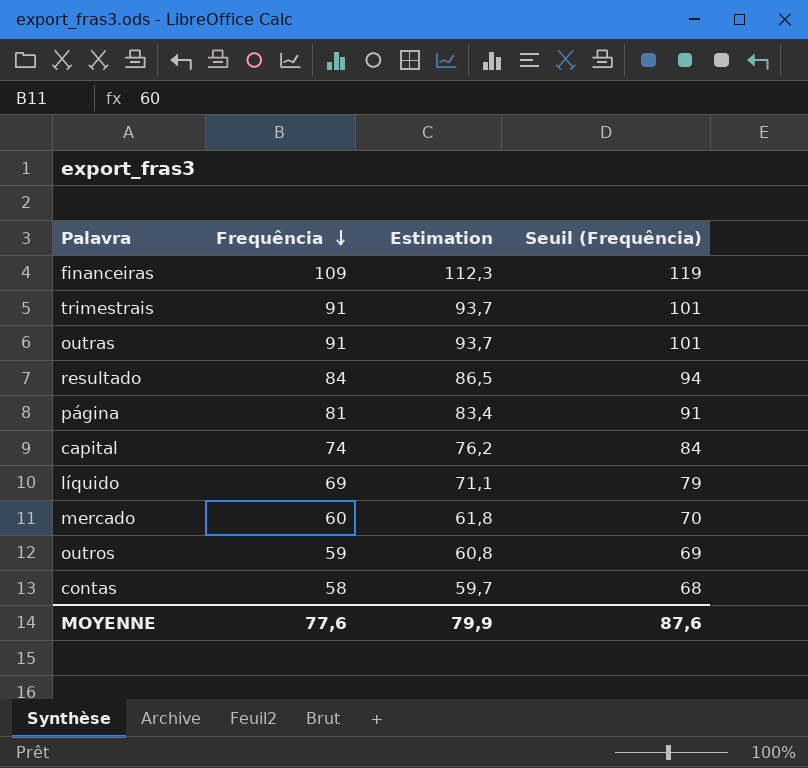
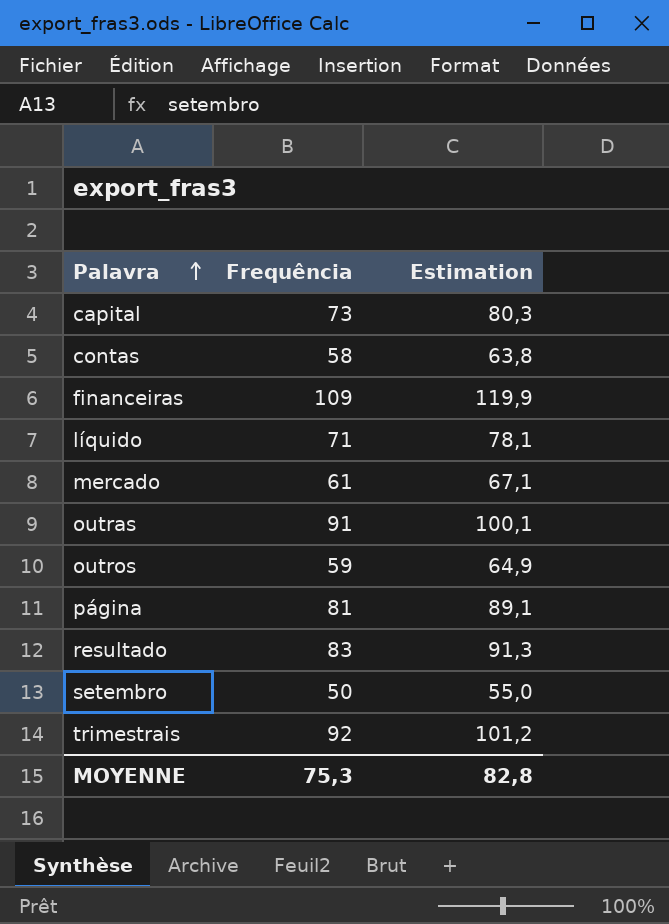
row order: Frequência descending -> Palavra ascending
column Seuil (Frequência) | formula: [Frequência] + 10 -> none
column Estimation | formula: [Frequência] * 1,03 -> [Frequência] * 1,1
capital | Frequência: 74 -> 73
líquido | Frequência: 69 -> 71
mercado | Frequência: 60 -> 61
resultado | Frequência: 84 -> 83
row setembro: none -> 50 | 55,0
trimestrais | Frequência: 91 -> 92
MOYENNE | Frequência: 77,6 -> 75,3
MOYENNE | Estimation: 79,9 -> 82,8

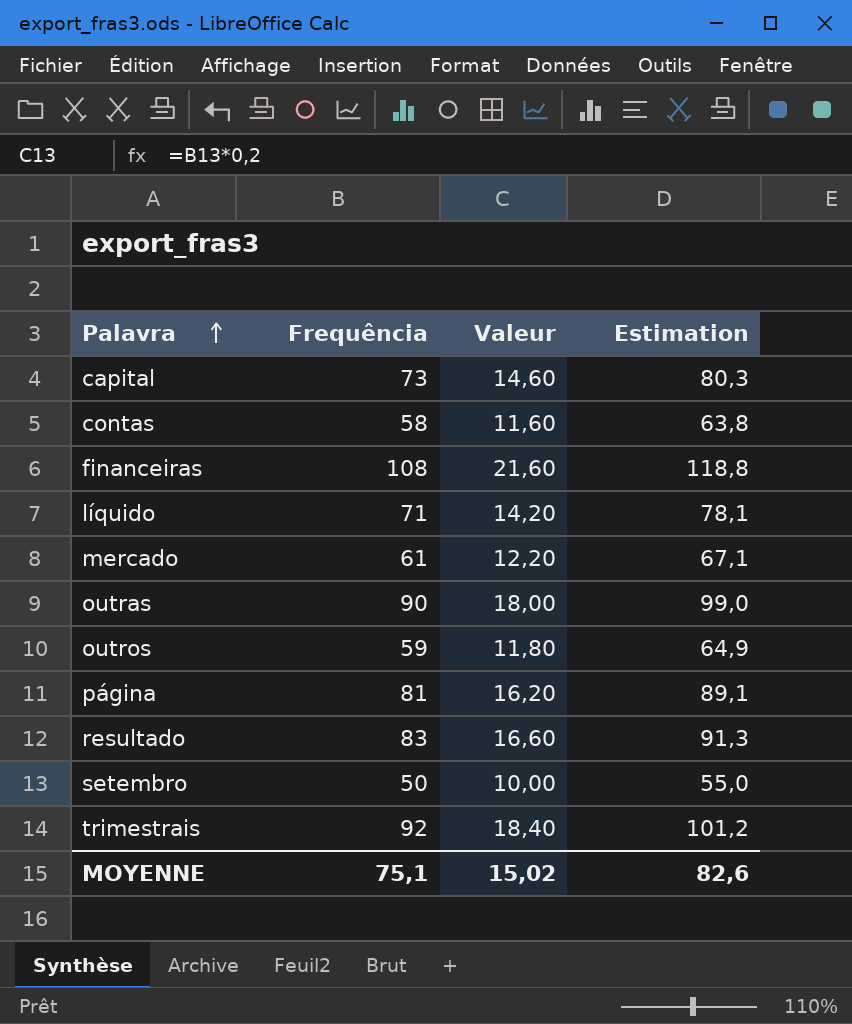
column Valeur | formula: none -> [Frequência] * 0,2
financeiras | Frequência: 109 -> 108
financeiras | Estimation: 119,9 -> 118,8
outras | Frequência: 91 -> 90
outras | Estimation: 100,1 -> 99,0
MOYENNE | Frequência: 75,3 -> 75,1
MOYENNE | Estimation: 82,8 -> 82,6

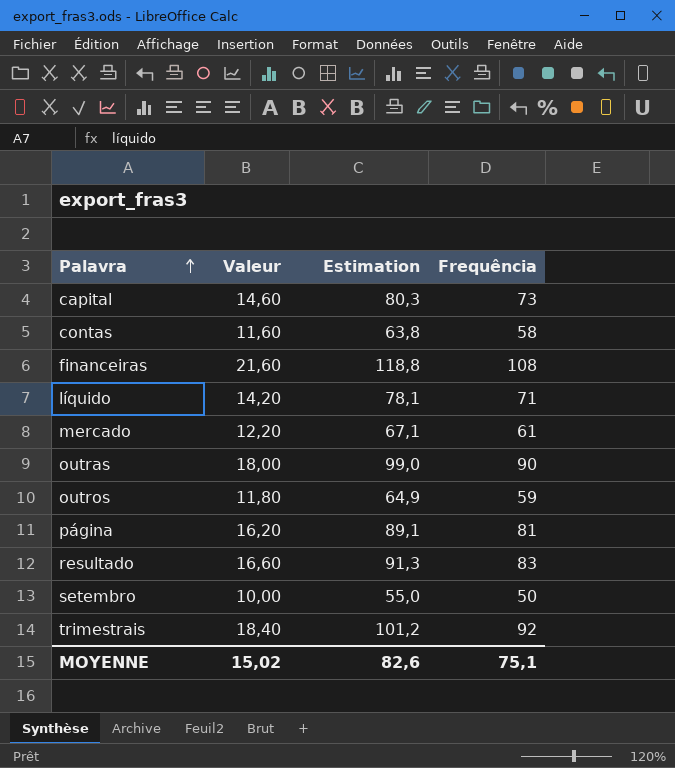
column Frequência | position: 2 -> 4

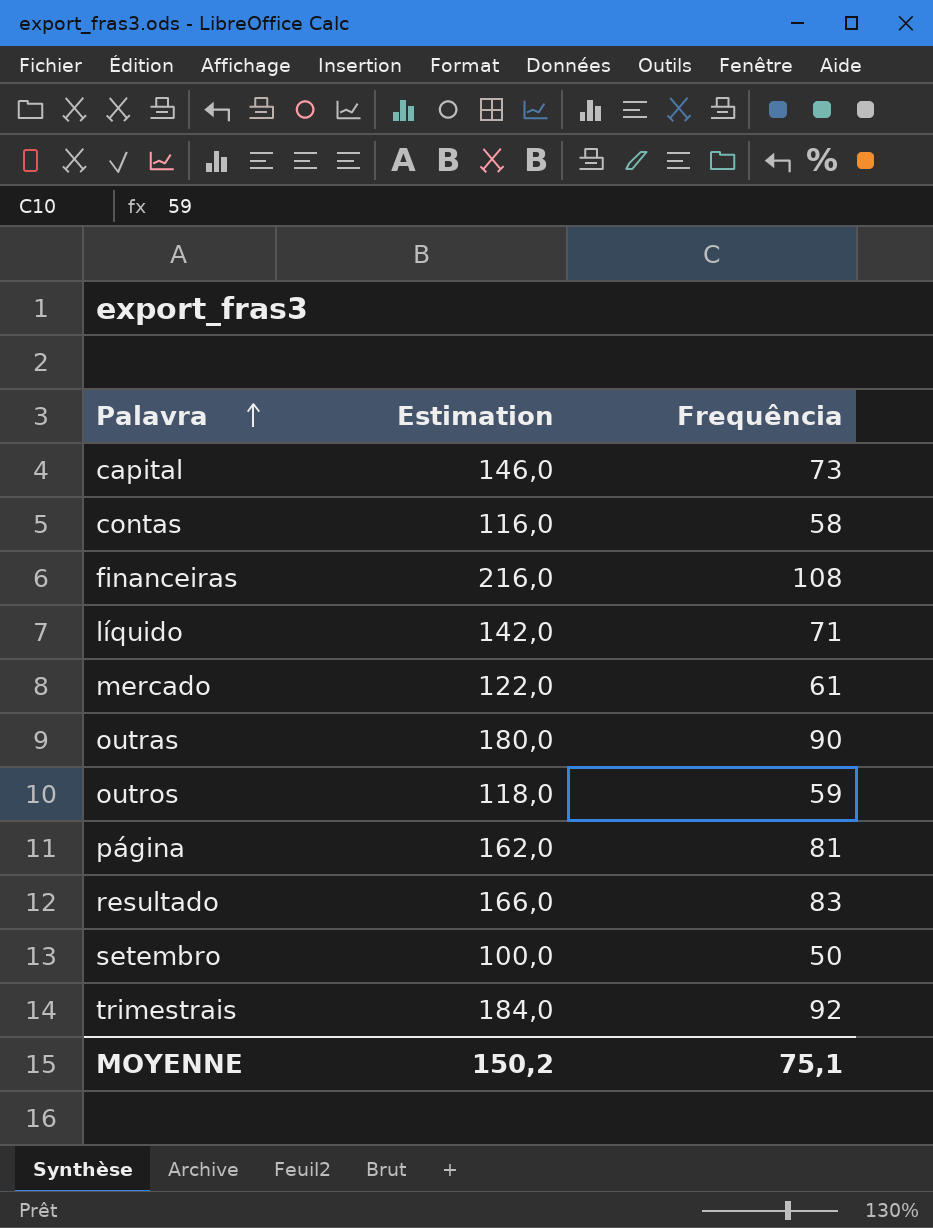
column Valeur | formula: [Frequência] * 0,2 -> none
column Estimation | formula: [Frequência] * 1,1 -> [Frequência] * 2
MOYENNE | Estimation: 82,6 -> 150,2

